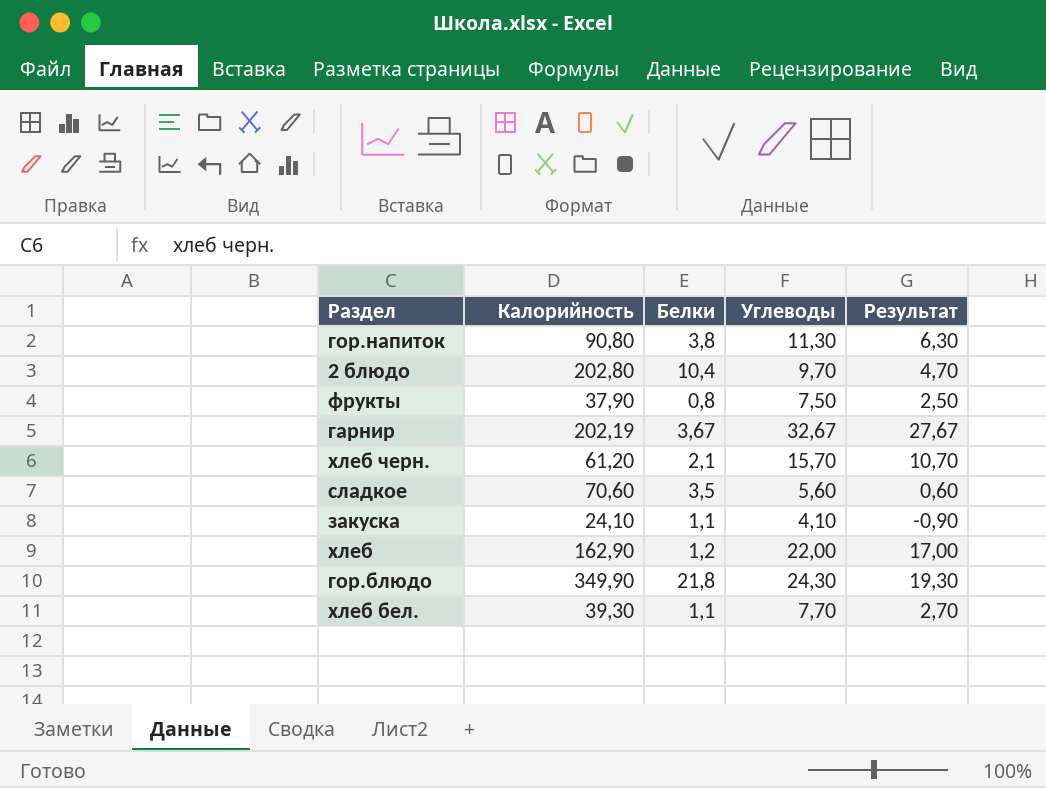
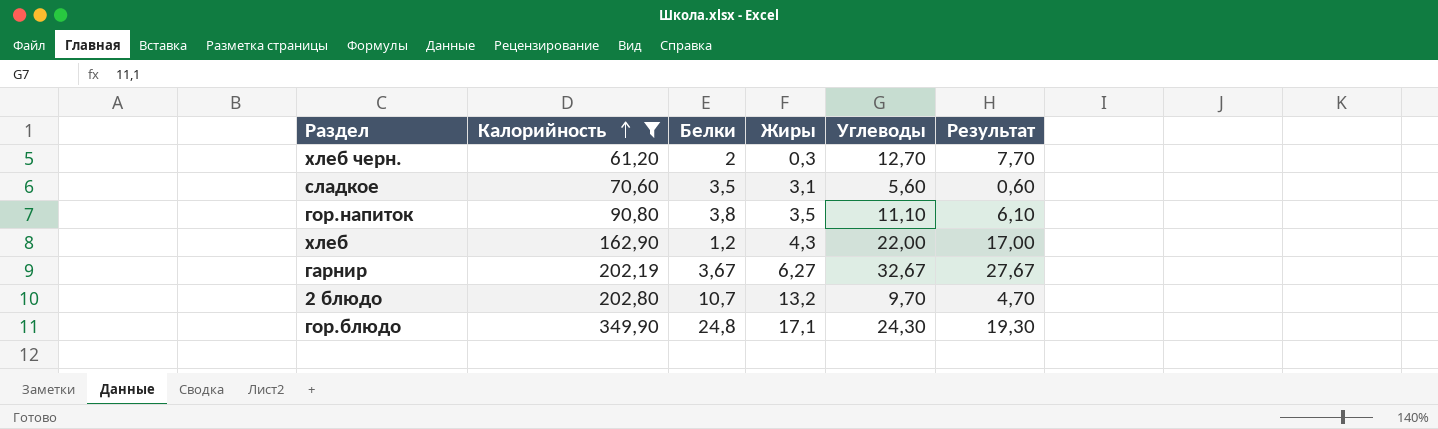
filter: none -> Калорийность >= 61,20
row order: none -> Калорийность ascending
column Жиры | position: none -> 4
хлеб черн. | Белки: 2,1 -> 2
хлеб черн. | Углеводы: 15,70 -> 12,70
хлеб черн. | Результат: 10,70 -> 7,70
гор.напиток | Углеводы: 11,30 -> 11,10
гор.напиток | Результат: 6,30 -> 6,10
2 блюдо | Белки: 10,4 -> 10,7
гор.блюдо | Белки: 21,8 -> 24,8

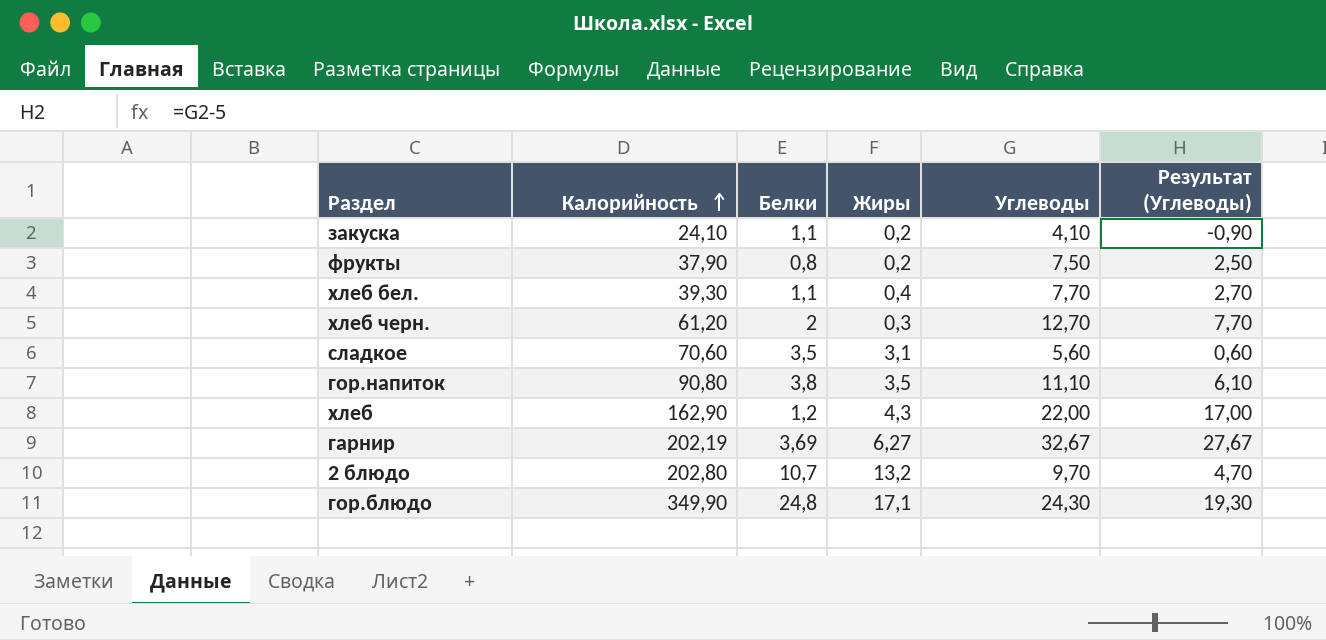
filter: Калорийность >= 61,20 -> none
column name: Результат -> Результат (Углеводы)
гарнир | Белки: 3,67 -> 3,69

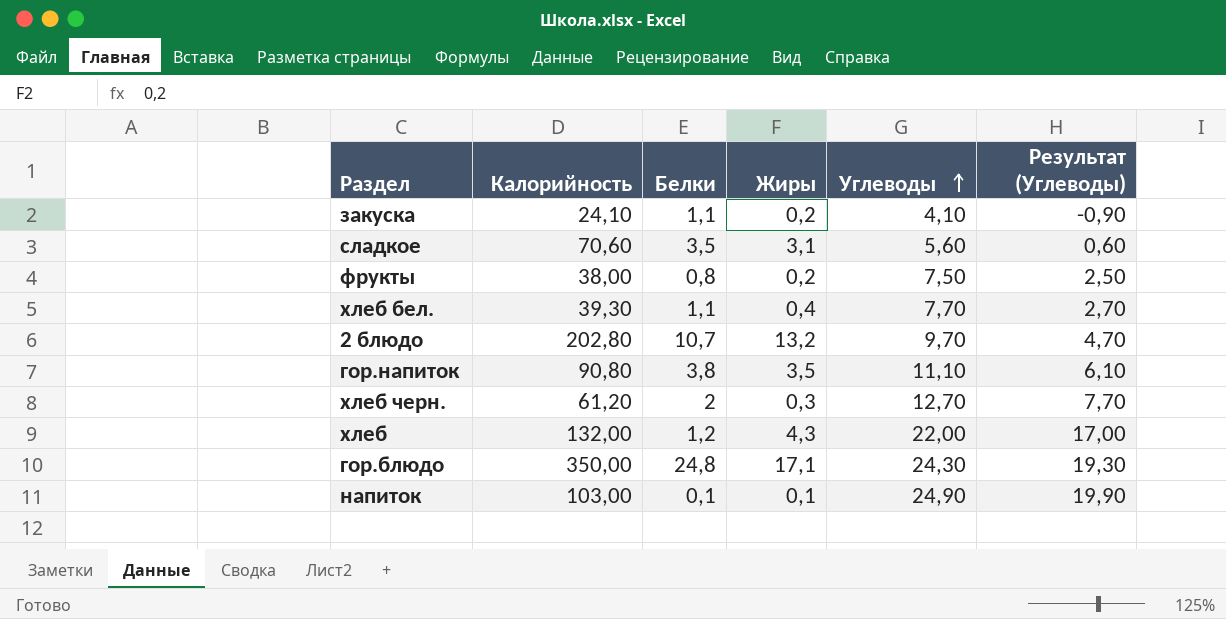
row order: Калорийность ascending -> Углеводы ascending
row гарнир: 202,19 | 3,69 | 6,27 | 32,67 | 27,67 -> none
фрукты | Калорийность: 37,90 -> 38,00
хлеб | Калорийность: 162,90 -> 132,00
гор.блюдо | Калорийность: 349,90 -> 350,00
row напиток: none -> 103,00 | 0,1 | 0,1 | 24,90 | 19,90

